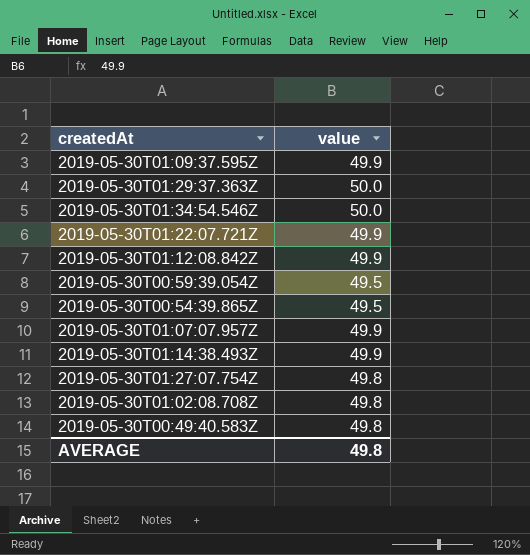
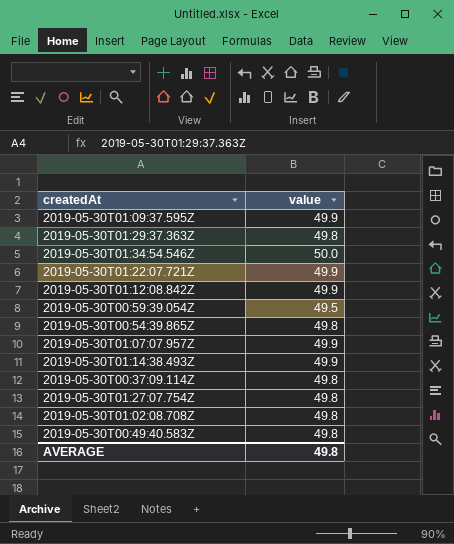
2019-05-30T01:29:37.363Z | value: 50.0 -> 49.8
2019-05-30T00:54:39.865Z | value: 49.5 -> 49.8
row 2019-05-30T00:37:09.114Z: none -> 49.8

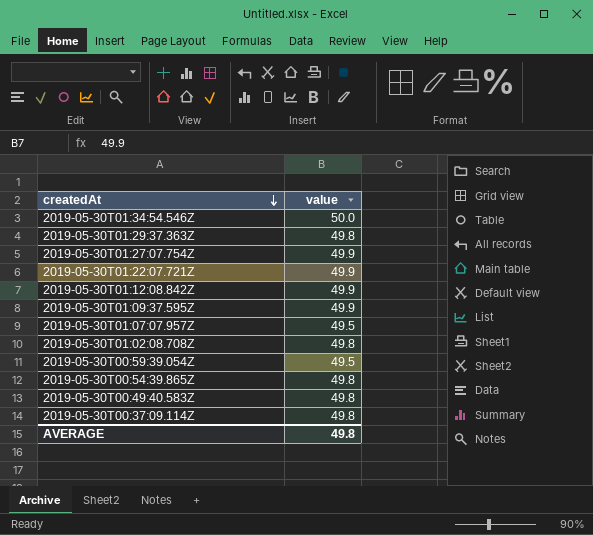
row order: none -> createdAt descending
row 2019-05-30T01:14:38.493Z: 49.9 -> none
2019-05-30T01:27:07.754Z | value: 49.8 -> 49.9
2019-05-30T01:07:07.957Z | value: 49.9 -> 49.5

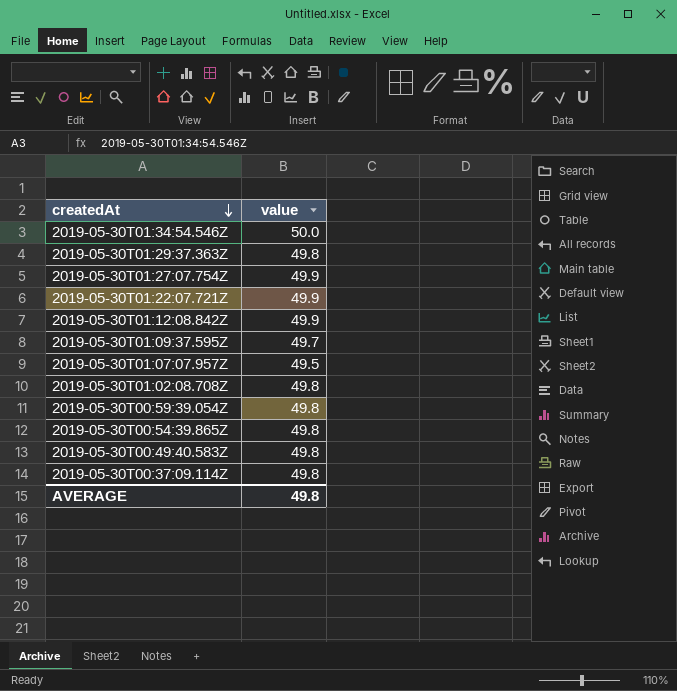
2019-05-30T01:09:37.595Z | value: 49.9 -> 49.7
2019-05-30T00:59:39.054Z | value: 49.5 -> 49.8

